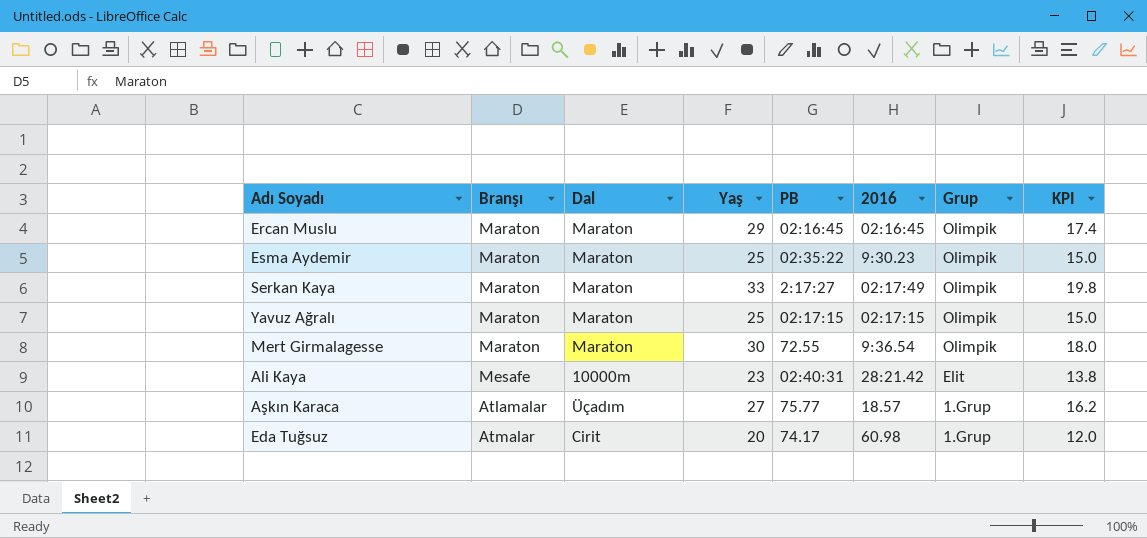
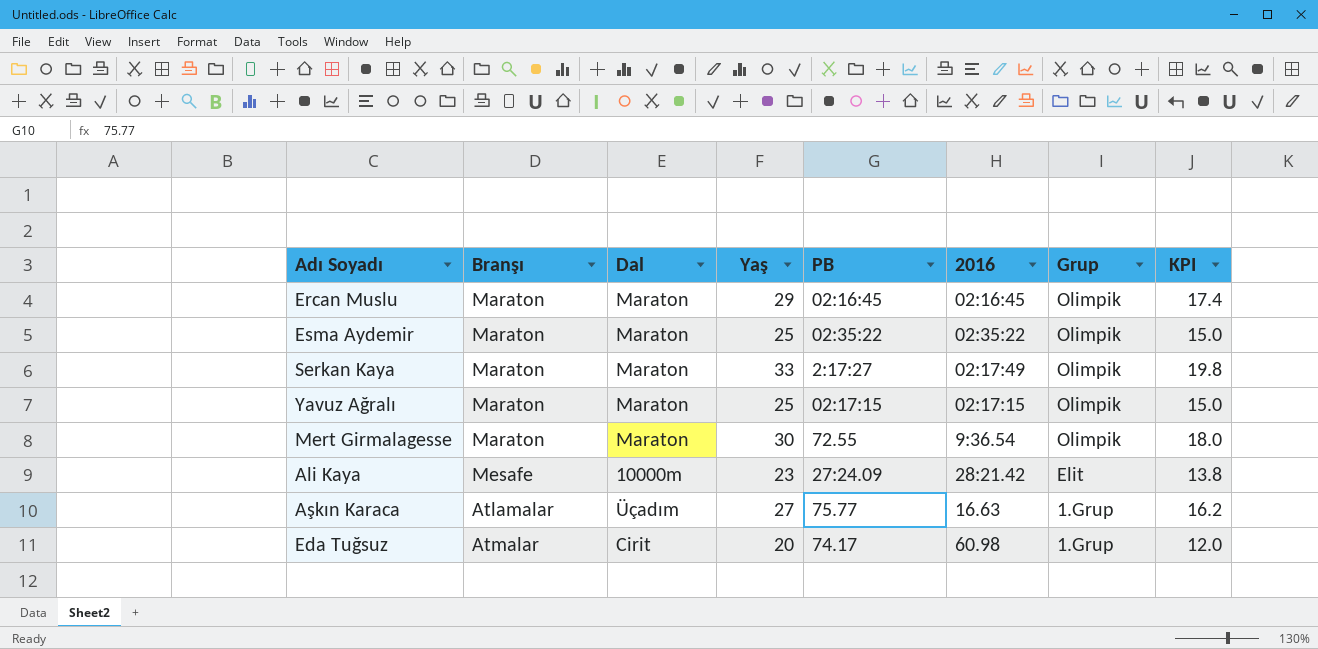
Esma Aydemir | 2016: 9:30.23 -> 02:35:22
Ali Kaya | PB: 02:40:31 -> 27:24.09
Aşkın Karaca | 2016: 18.57 -> 16.63

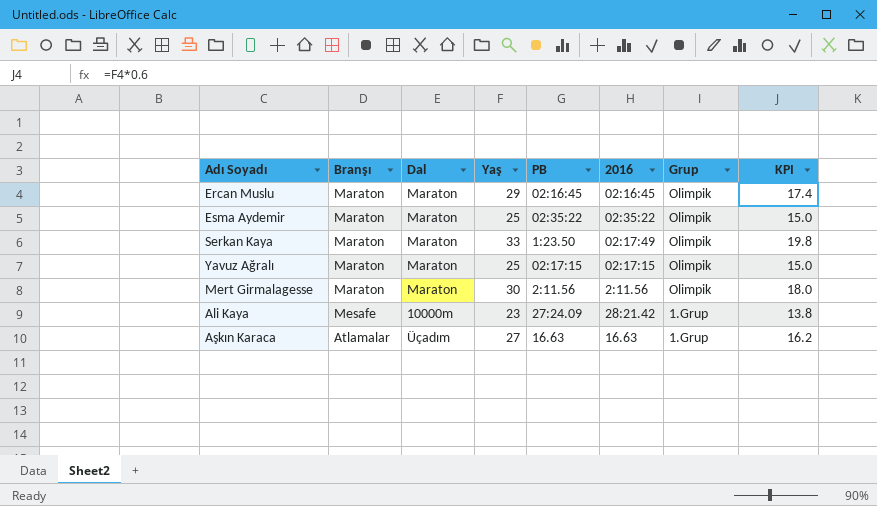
row Eda Tuğsuz: Atmalar | Cirit | 20 | 74.17 | 60.98 | 1.Grup | 12.0 -> none
Serkan Kaya | PB: 2:17:27 -> 1:23.50
Mert Girmalagesse | PB: 72.55 -> 2:11.56
Mert Girmalagesse | 2016: 9:36.54 -> 2:11.56
Ali Kaya | Grup: Elit -> 1.Grup
Aşkın Karaca | PB: 75.77 -> 16.63

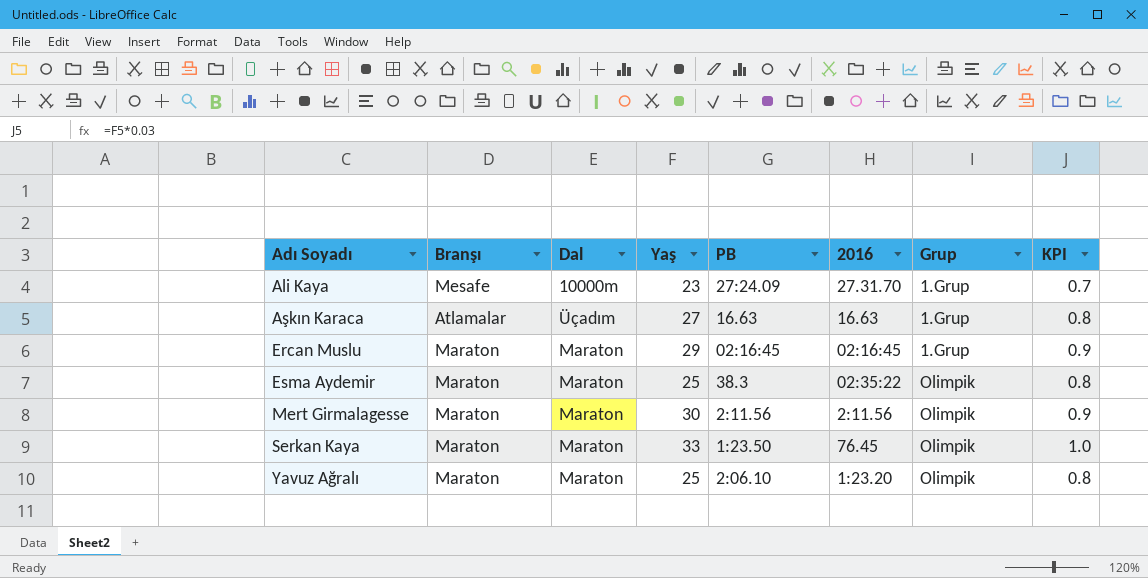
row order: Grup descending -> Adı Soyadı ascending
column KPI | formula: [Yaş] * 0.6 -> [Yaş] * 0.03
Ali Kaya | 2016: 28:21.42 -> 27.31.70
Ercan Muslu | Grup: Olimpik -> 1.Grup
Esma Aydemir | PB: 02:35:22 -> 38.3
Serkan Kaya | 2016: 02:17:49 -> 76.45
Yavuz Ağralı | PB: 02:17:15 -> 2:06.10
Yavuz Ağralı | 2016: 02:17:15 -> 1:23.20

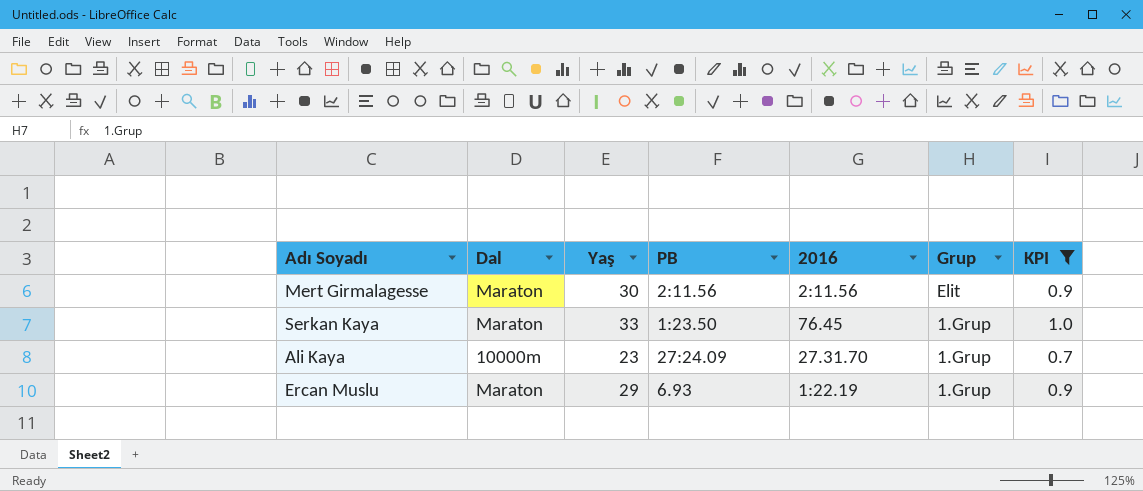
filter: none -> KPI != 0.8
row order: Adı Soyadı ascending -> Grup descending
column Branşı | position: 2 -> none
Mert Girmalagesse | Grup: Olimpik -> Elit
Serkan Kaya | Grup: Olimpik -> 1.Grup
Ercan Muslu | PB: 02:16:45 -> 6.93
Ercan Muslu | 2016: 02:16:45 -> 1:22.19

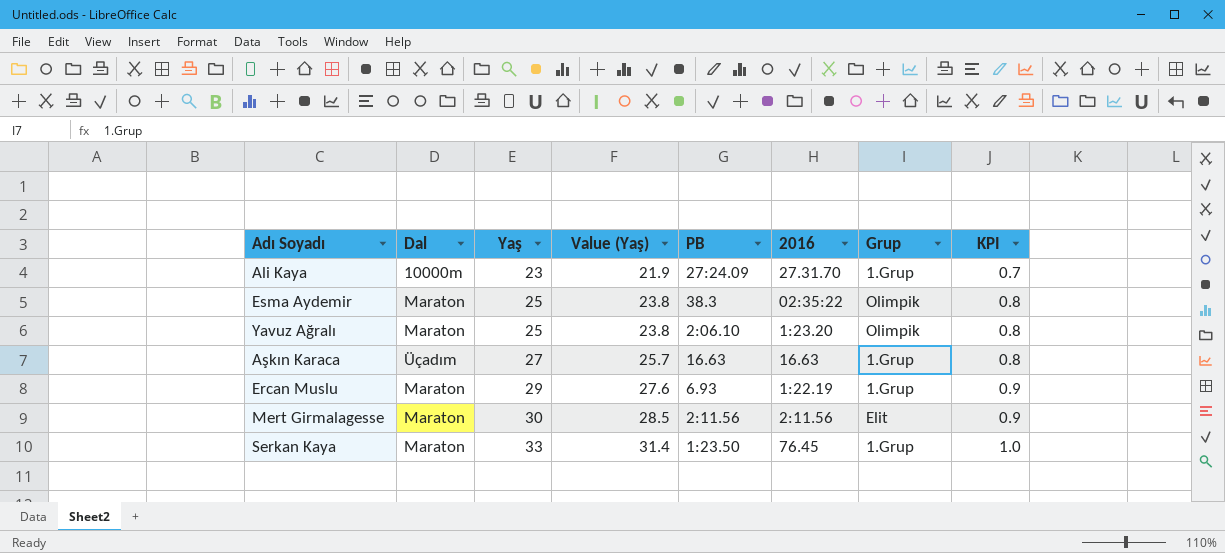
filter: KPI != 0.8 -> none
row order: Grup descending -> Yaş ascending
column Value (Yaş) | formula: none -> [Yaş] * 0.95

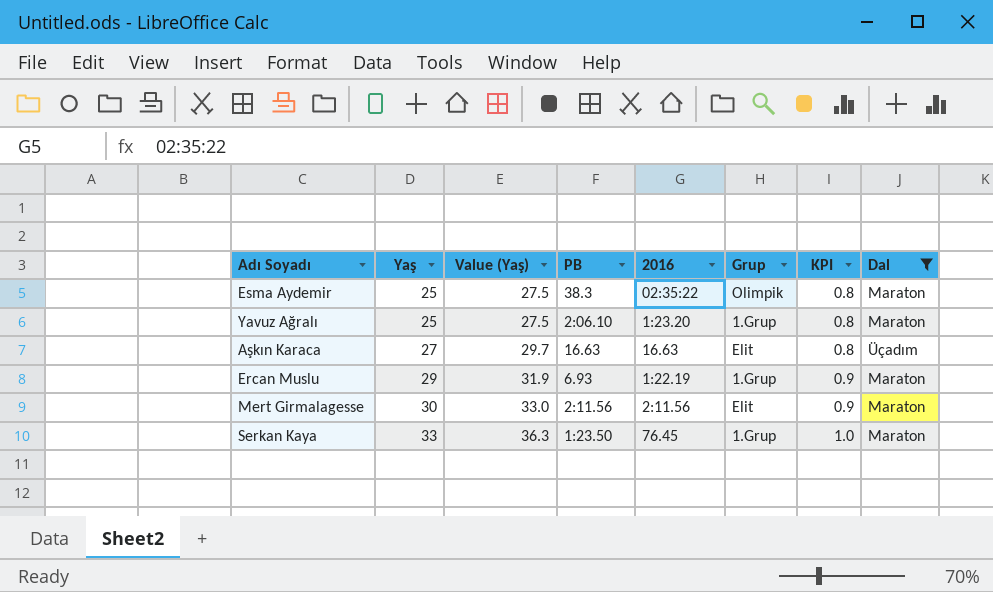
filter: none -> Dal != 10000m
column Value (Yaş) | formula: [Yaş] * 0.95 -> [Yaş] * 1.1
column Dal | position: 2 -> 8
Yavuz Ağralı | Grup: Olimpik -> 1.Grup
Aşkın Karaca | Grup: 1.Grup -> Elit

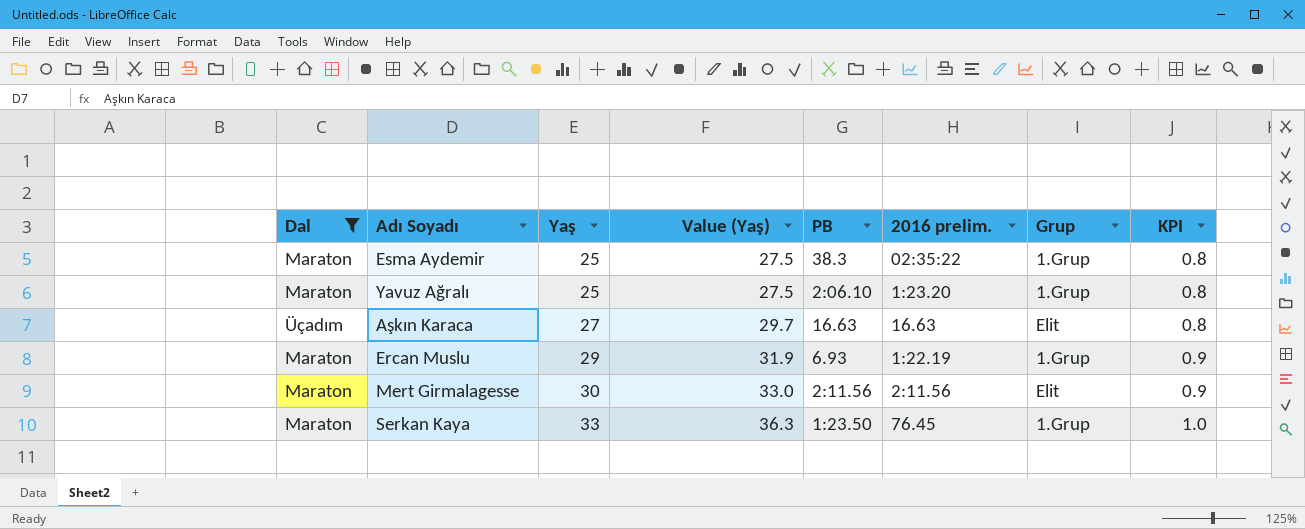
column Dal | position: 8 -> 1
column name: 2016 -> 2016 prelim.
Esma Aydemir | Grup: Olimpik -> 1.Grup

